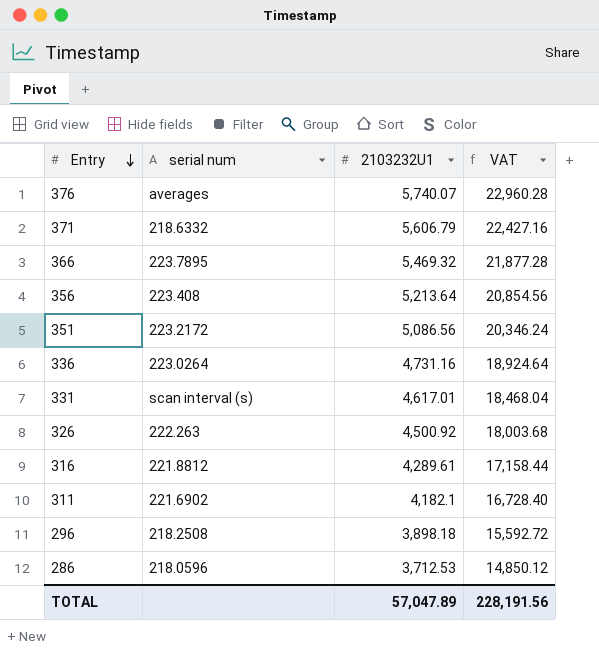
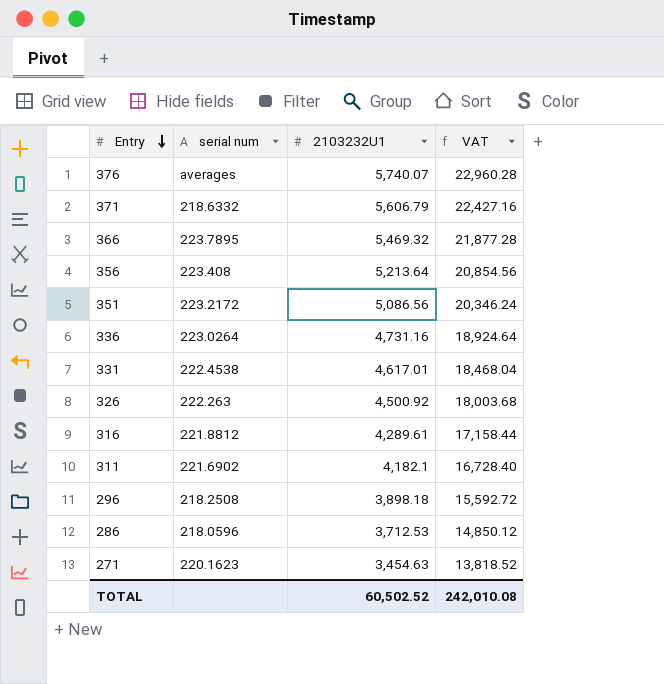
331 | serial num: scan interval (s) -> 222.4538
row 271: none -> 220.1623 | 3,454.63 | 13,818.52
TOTAL | 2103232U1: 57,047.89 -> 60,502.52
TOTAL | VAT: 228,191.56 -> 242,010.08

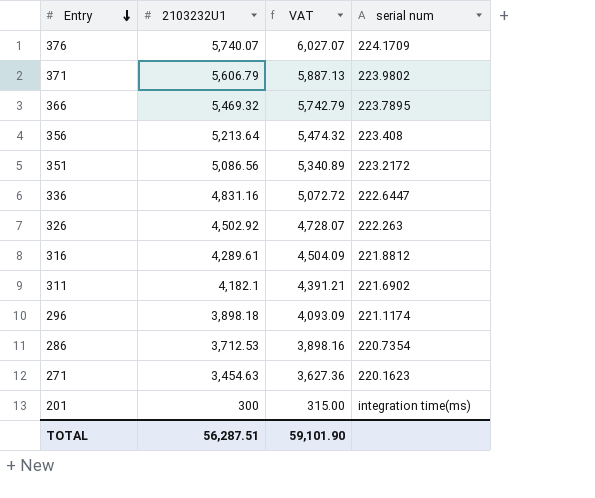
column VAT | formula: [2103232U1] * 4 -> [2103232U1] * 1.05
column serial num | position: 2 -> 4
row 331: 222.4538 | 4,617.01 | 18,468.04 -> none
376 | serial num: averages -> 224.1709
371 | serial num: 218.6332 -> 223.9802
336 | 2103232U1: 4,731.16 -> 4,831.16
336 | serial num: 223.0264 -> 222.6447
326 | 2103232U1: 4,500.92 -> 4,502.92
296 | serial num: 218.2508 -> 221.1174
286 | serial num: 218.0596 -> 220.7354
row 201: none -> 300 | 315.00 | integration time(ms)
TOTAL | 2103232U1: 60,502.52 -> 56,287.51
TOTAL | VAT: 242,010.08 -> 59,101.90

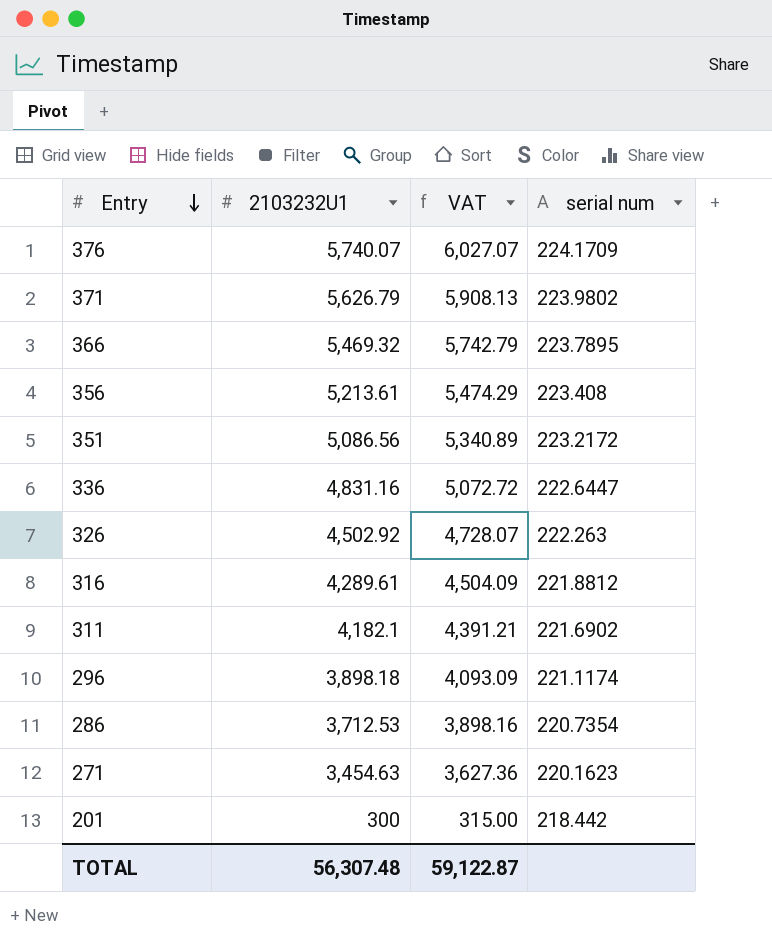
371 | 2103232U1: 5,606.79 -> 5,626.79
371 | VAT: 5,887.13 -> 5,908.13
356 | 2103232U1: 5,213.64 -> 5,213.61
356 | VAT: 5,474.32 -> 5,474.29
201 | serial num: integration time(ms) -> 218.442
TOTAL | 2103232U1: 56,287.51 -> 56,307.48
TOTAL | VAT: 59,101.90 -> 59,122.87

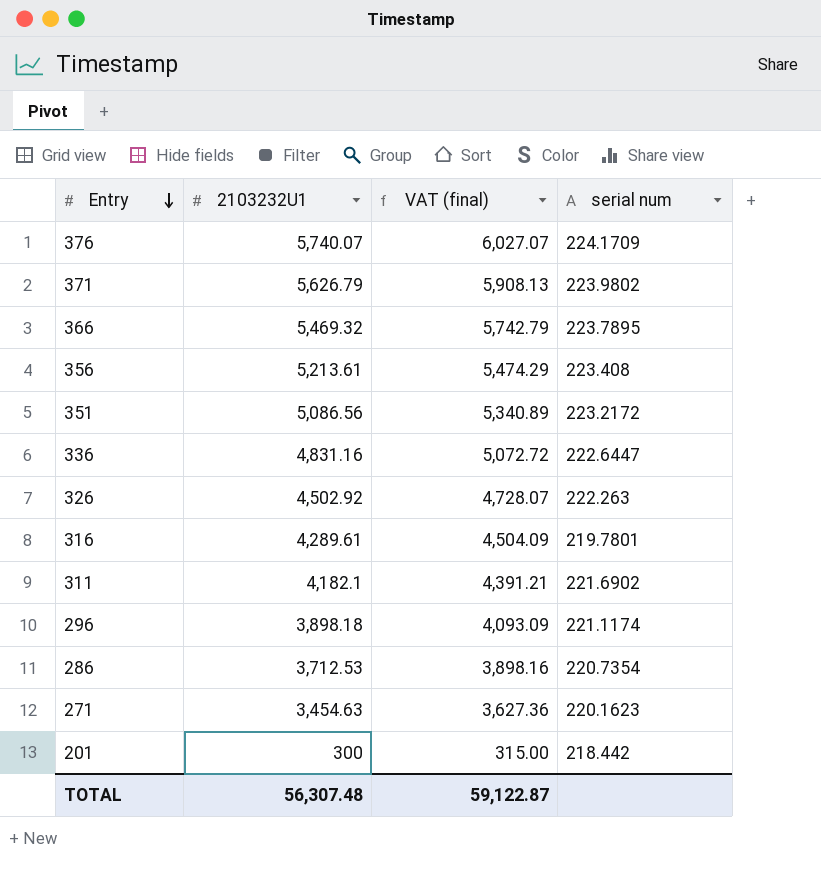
column name: VAT -> VAT (final)
316 | serial num: 221.8812 -> 219.7801

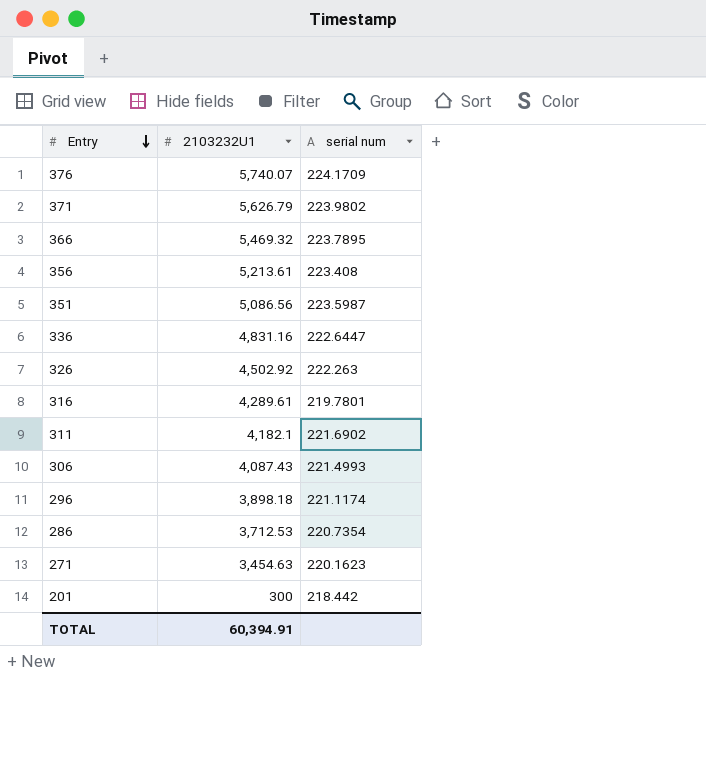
column VAT (final) | formula: [2103232U1] * 1.05 -> none
351 | serial num: 223.2172 -> 223.5987
row 306: none -> 4,087.43 | 221.4993
TOTAL | 2103232U1: 56,307.48 -> 60,394.91

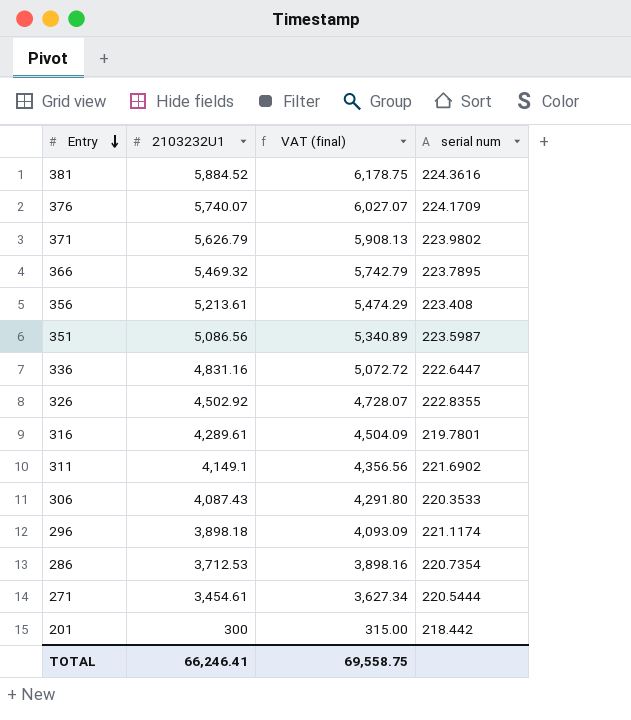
column VAT (final) | formula: none -> [2103232U1] * 1.05
row 381: none -> 5,884.52 | 6,178.75 | 224.3616
326 | serial num: 222.263 -> 222.8355
311 | 2103232U1: 4,182.1 -> 4,149.1
306 | serial num: 221.4993 -> 220.3533
271 | 2103232U1: 3,454.63 -> 3,454.61
271 | serial num: 220.1623 -> 220.5444
TOTAL | 2103232U1: 60,394.91 -> 66,246.41

